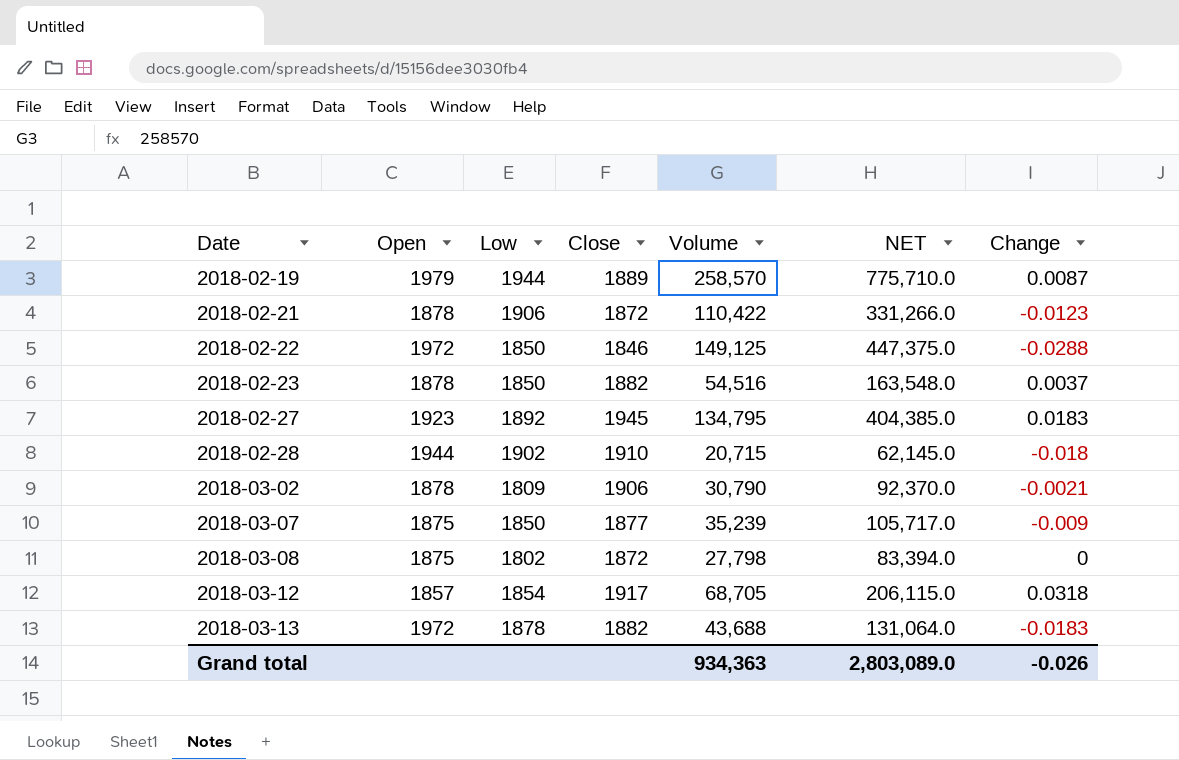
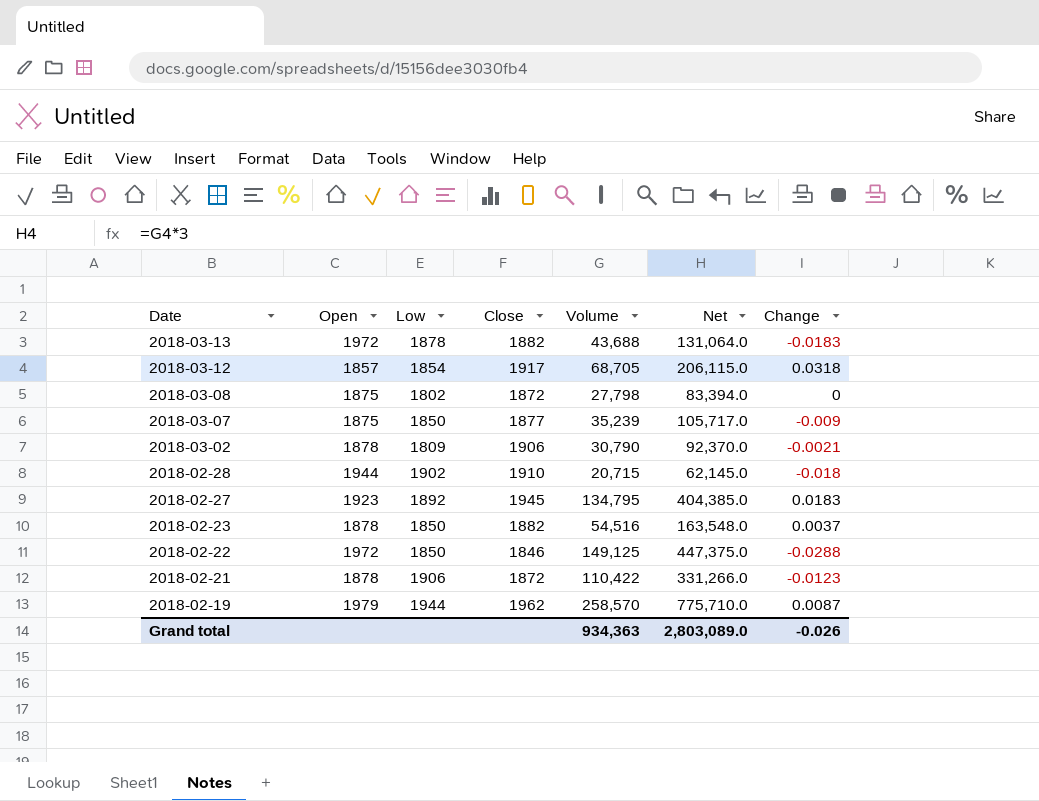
row order: Date ascending -> Date descending
column name: NET -> Net
2018-02-19 | Close: 1889 -> 1962

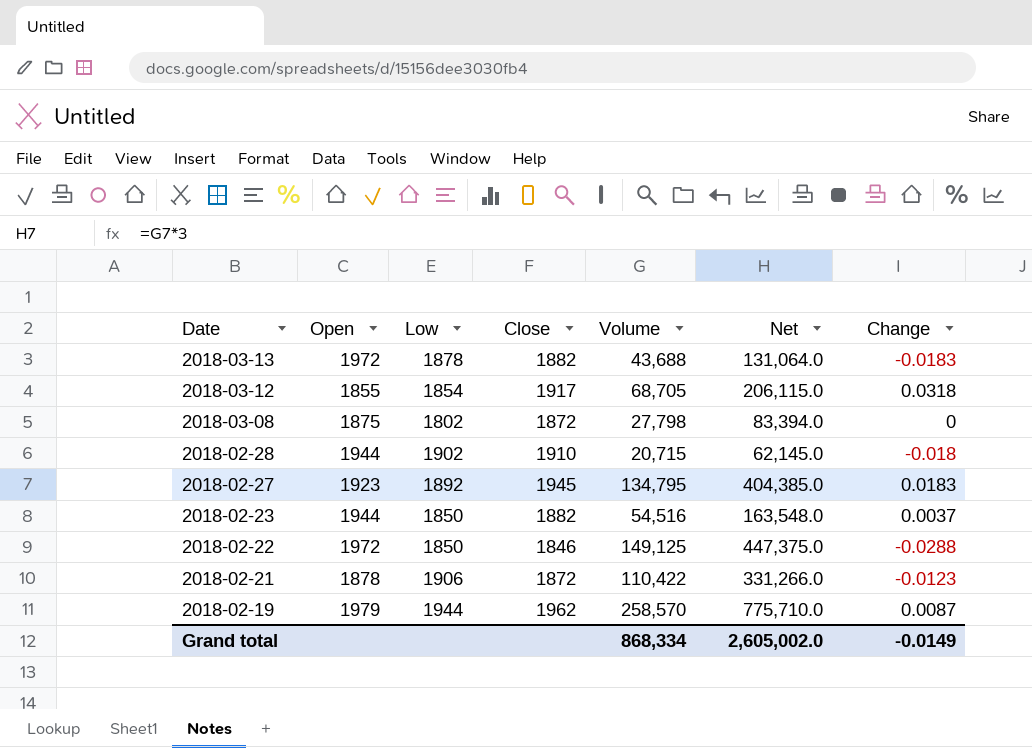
row 2018-03-07: 1875 | 1850 | 1877 | 35,239 | 105,717.0 | -0.009 -> none
row 2018-03-02: 1878 | 1809 | 1906 | 30,790 | 92,370.0 | -0.0021 -> none
2018-03-12 | Open: 1857 -> 1855
2018-02-23 | Open: 1878 -> 1944
Grand total | Volume: 934,363 -> 868,334
Grand total | Net: 2,803,089.0 -> 2,605,002.0
Grand total | Change: -0.026 -> -0.0149

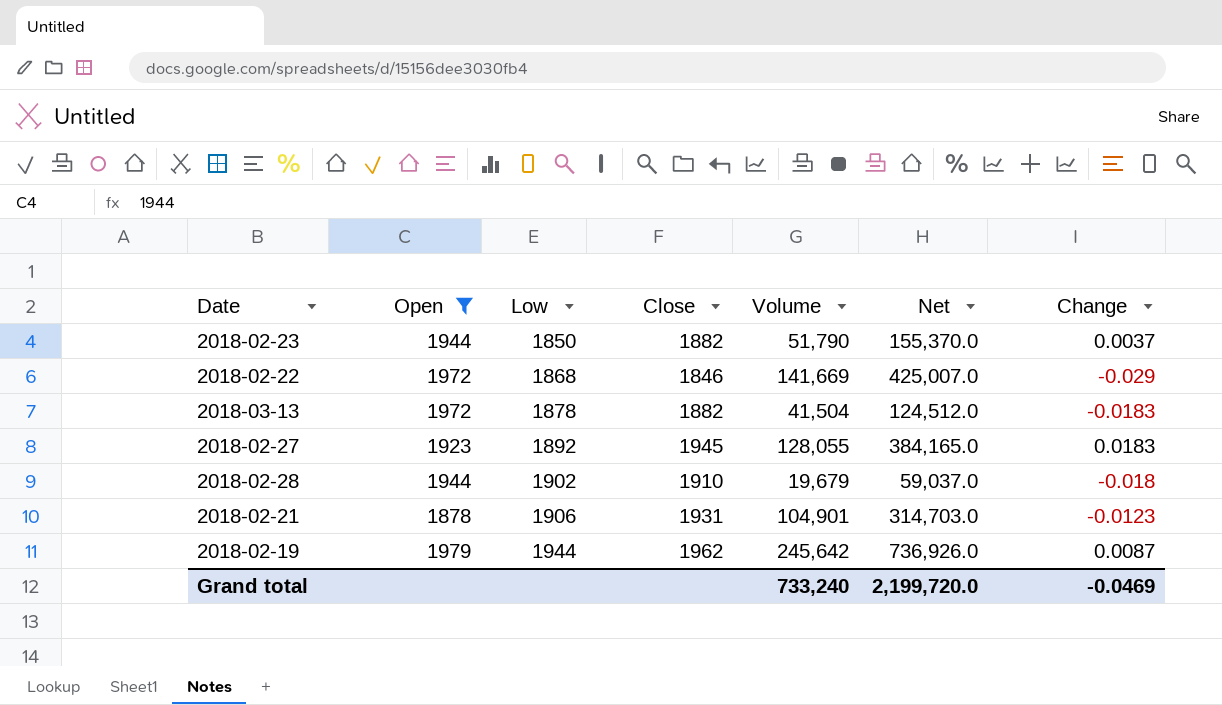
filter: none -> Open >= 1878
row order: Date descending -> Low ascending
2018-02-23 | Volume: 54,516 -> 51,790
2018-02-23 | Net: 163,548.0 -> 155,370.0
2018-02-22 | Low: 1850 -> 1868
2018-02-22 | Volume: 149,125 -> 141,669
2018-02-22 | Net: 447,375.0 -> 425,007.0
2018-02-22 | Change: -0.0288 -> -0.029
2018-03-13 | Volume: 43,688 -> 41,504
2018-03-13 | Net: 131,064.0 -> 124,512.0
2018-02-27 | Volume: 134,795 -> 128,055
2018-02-27 | Net: 404,385.0 -> 384,165.0
2018-02-28 | Volume: 20,715 -> 19,679
2018-02-28 | Net: 62,145.0 -> 59,037.0
2018-02-21 | Close: 1872 -> 1931
2018-02-21 | Volume: 110,422 -> 104,901
2018-02-21 | Net: 331,266.0 -> 314,703.0
2018-02-19 | Volume: 258,570 -> 245,642
2018-02-19 | Net: 775,710.0 -> 736,926.0
Grand total | Volume: 868,334 -> 733,240
Grand total | Net: 2,605,002.0 -> 2,199,720.0
Grand total | Change: -0.0149 -> -0.0469

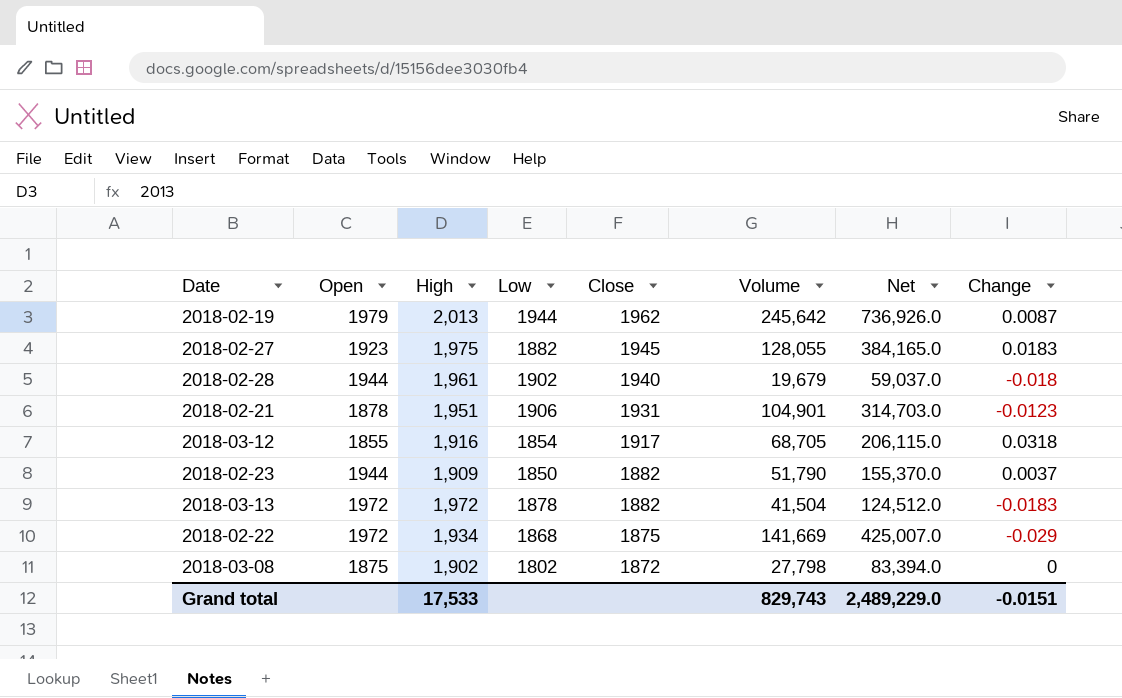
filter: Open >= 1878 -> none
row order: Low ascending -> Close descending
column High | position: none -> 3
2018-02-27 | Low: 1892 -> 1882
2018-02-28 | Close: 1910 -> 1940
2018-02-22 | Close: 1846 -> 1875
Grand total | Volume: 733,240 -> 829,743
Grand total | Net: 2,199,720.0 -> 2,489,229.0
Grand total | Change: -0.0469 -> -0.0151

